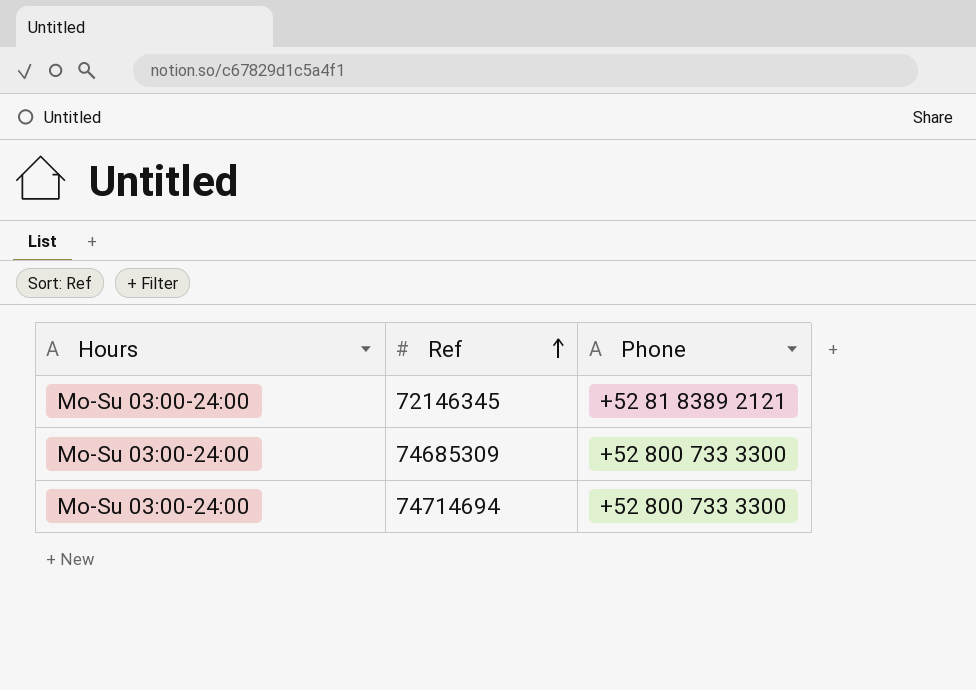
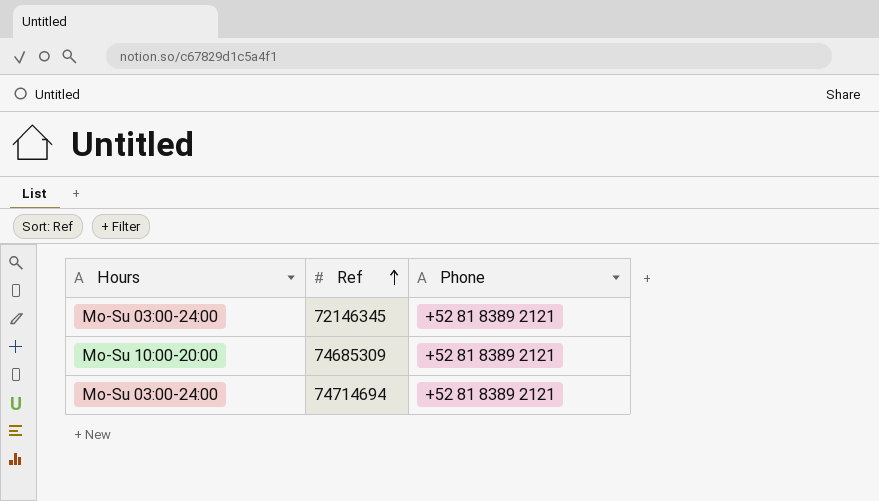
74685309 | Hours: Mo-Su 03:00-24:00 -> Mo-Su 10:00-20:00
74685309 | Phone: +52 800 733 3300 -> +52 81 8389 2121
74714694 | Phone: +52 800 733 3300 -> +52 81 8389 2121

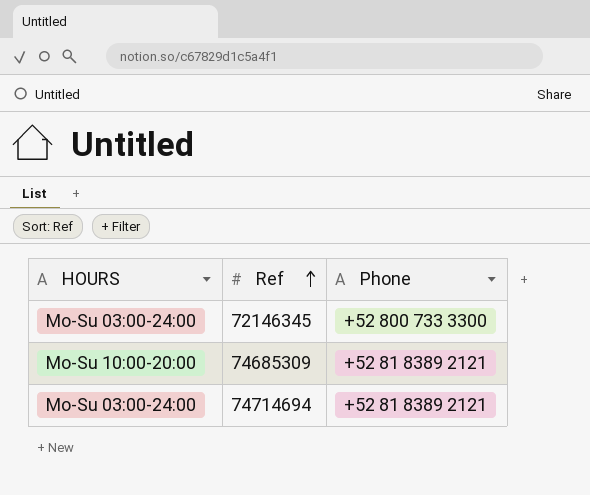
column name: Hours -> HOURS
72146345 | Phone: +52 81 8389 2121 -> +52 800 733 3300

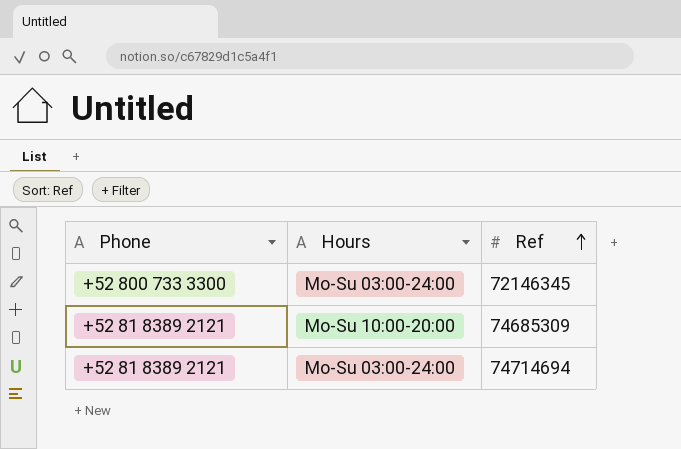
column Phone | position: 3 -> 1
column name: HOURS -> Hours

